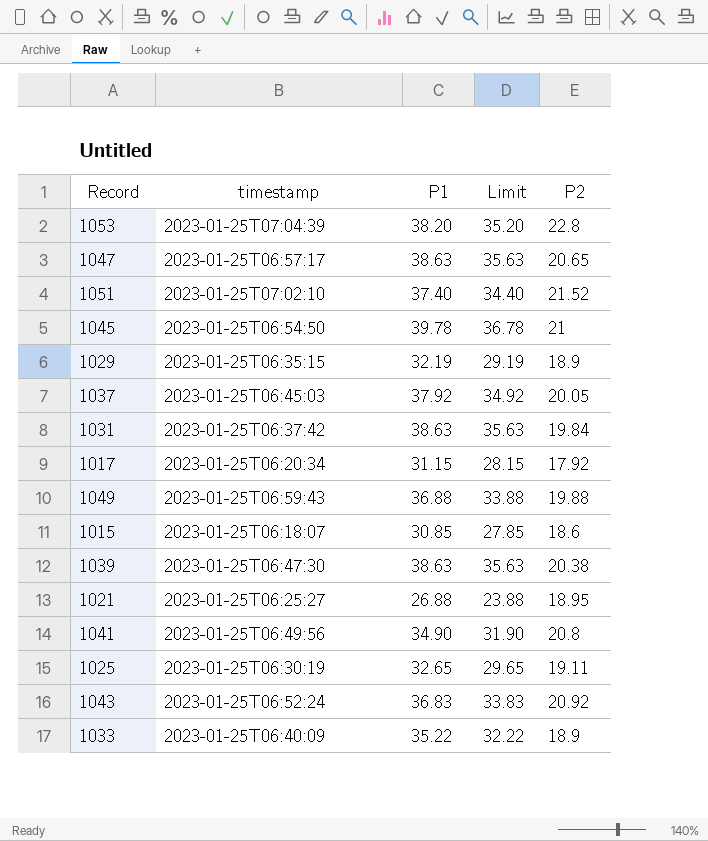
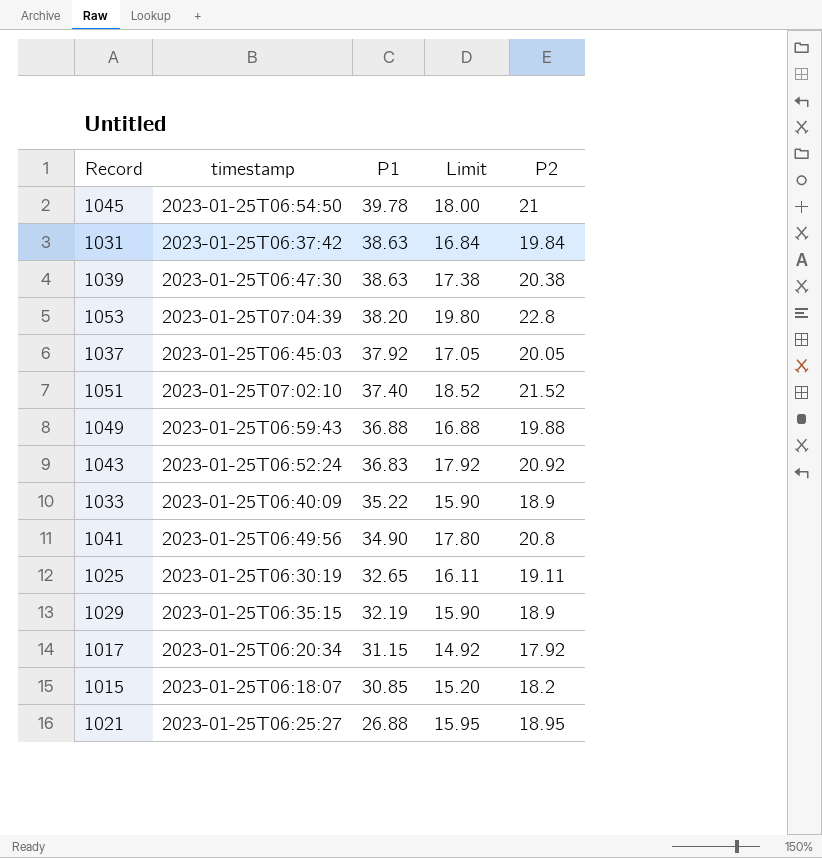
row order: none -> P1 descending
column Limit | formula: [P1] - 3 -> [P2] - 3
row 1047: 2023-01-25T06:57:17 | 38.63 | 35.63 | 20.65 -> none
1015 | P2: 18.6 -> 18.2

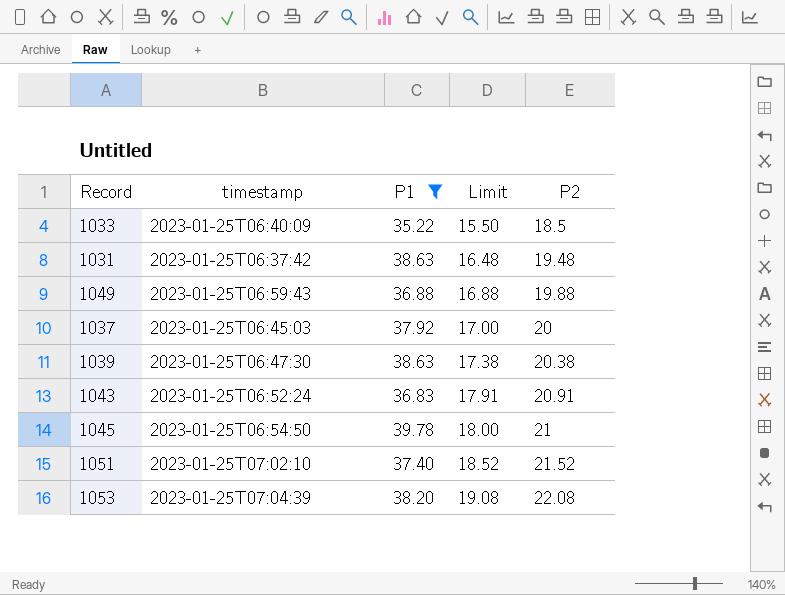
filter: none -> P1 >= 35.22
row order: P1 descending -> Limit ascending
1033 | Limit: 15.90 -> 15.50
1033 | P2: 18.9 -> 18.5
1031 | Limit: 16.84 -> 16.48
1031 | P2: 19.84 -> 19.48
1037 | Limit: 17.05 -> 17.00
1037 | P2: 20.05 -> 20
1043 | Limit: 17.92 -> 17.91
1043 | P2: 20.92 -> 20.91
1053 | Limit: 19.80 -> 19.08
1053 | P2: 22.8 -> 22.08

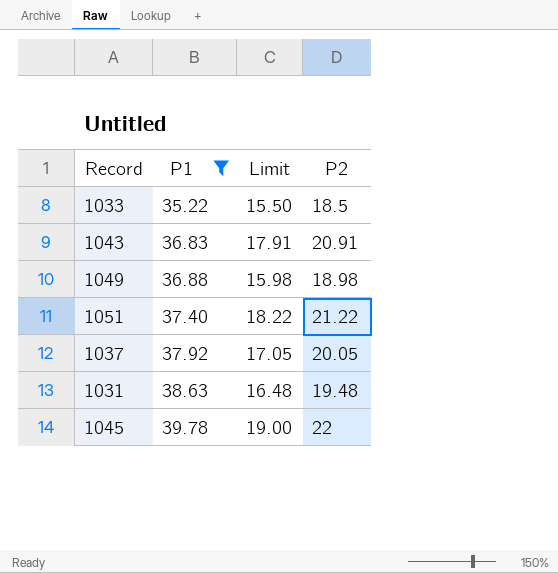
row order: Limit ascending -> P1 ascending
column timestamp | position: 2 -> none
row 1039: 2023-01-25T06:47:30 | 38.63 | 17.38 | 20.38 -> none
row 1053: 2023-01-25T07:04:39 | 38.20 | 19.08 | 22.08 -> none
1049 | Limit: 16.88 -> 15.98
1049 | P2: 19.88 -> 18.98
1051 | Limit: 18.52 -> 18.22
1051 | P2: 21.52 -> 21.22
1037 | Limit: 17.00 -> 17.05
1037 | P2: 20 -> 20.05
1045 | Limit: 18.00 -> 19.00
1045 | P2: 21 -> 22

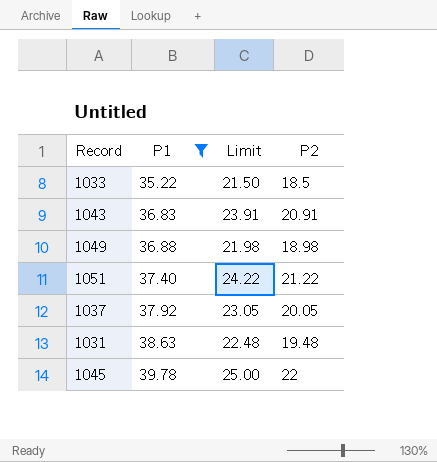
column Limit | formula: [P2] - 3 -> [P2] + 3

